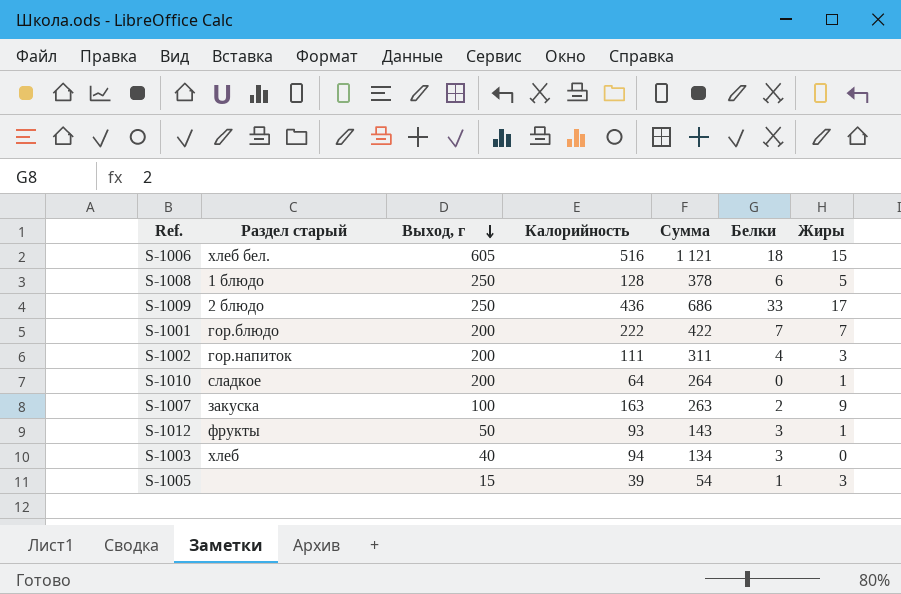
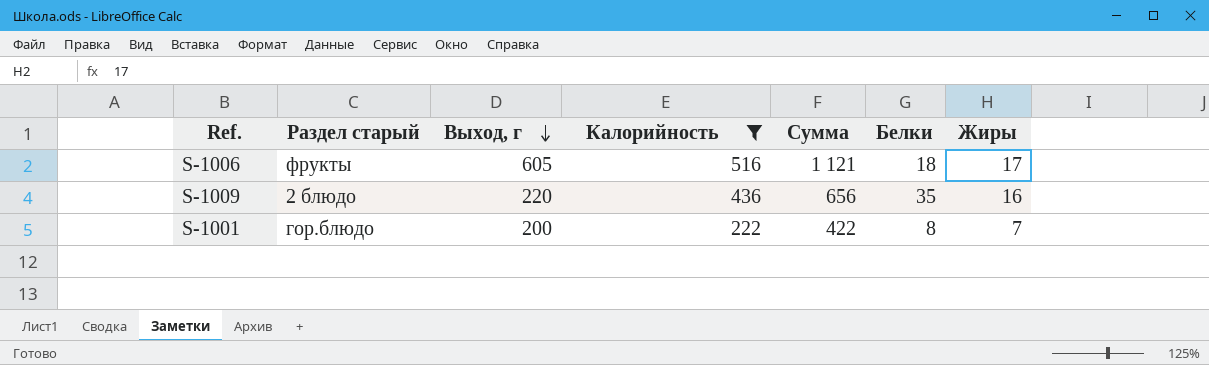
filter: none -> Калорийность >= 222
S-1006 | Раздел старый: хлеб бел. -> фрукты
S-1006 | Жиры: 15 -> 17
S-1009 | Выход, г: 250 -> 220
S-1009 | Сумма: 686 -> 656
S-1009 | Белки: 33 -> 35
S-1009 | Жиры: 17 -> 16
S-1001 | Белки: 7 -> 8

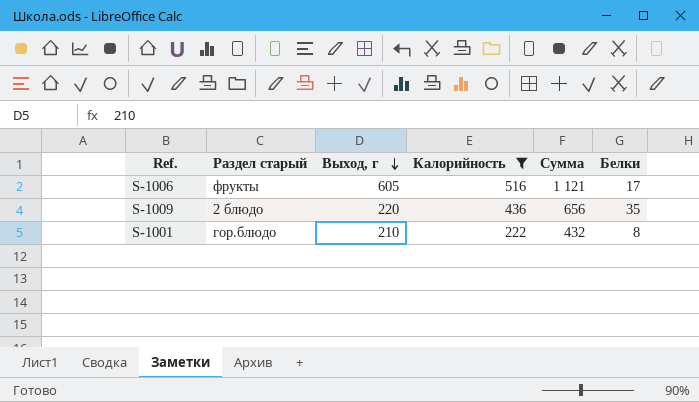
column Жиры | position: 7 -> none
S-1006 | Белки: 18 -> 17
S-1001 | Выход, г: 200 -> 210
S-1001 | Сумма: 422 -> 432

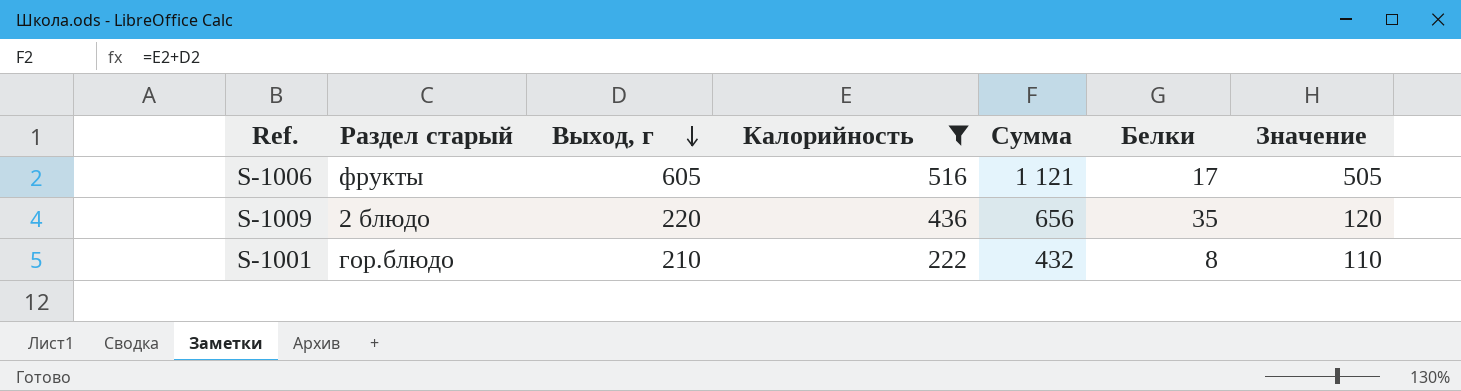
column Значение | formula: none -> [Выход, г] - 100

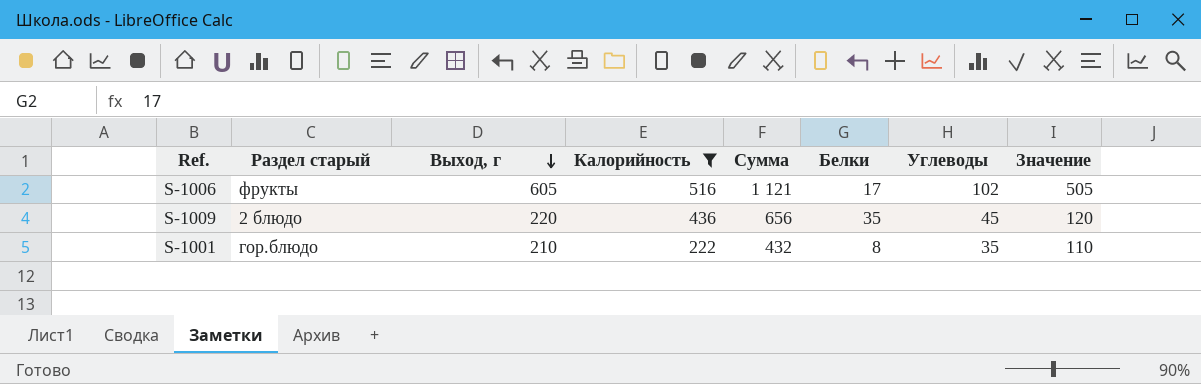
column Углеводы | position: none -> 7

